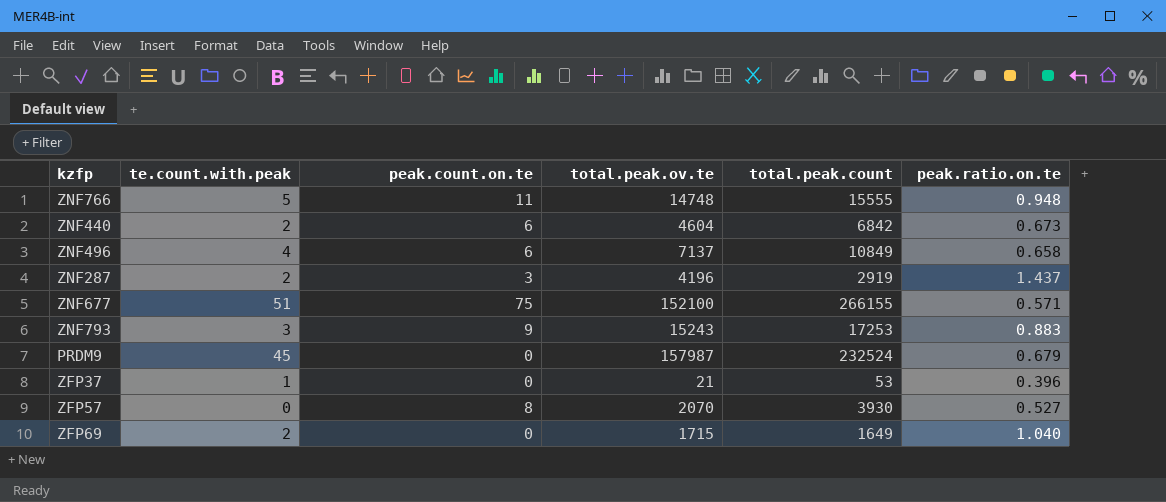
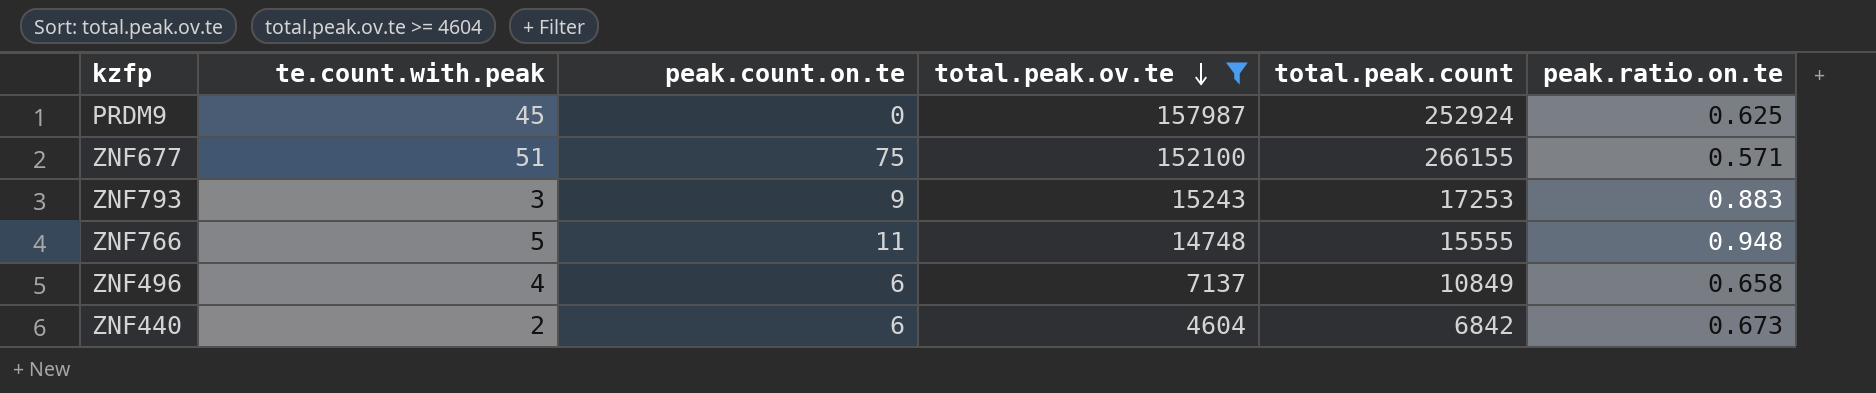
filter: none -> total.peak.ov.te >= 4604
row order: none -> total.peak.ov.te descending
PRDM9 | total.peak.count: 232524 -> 252924
PRDM9 | peak.ratio.on.te: 0.679 -> 0.625

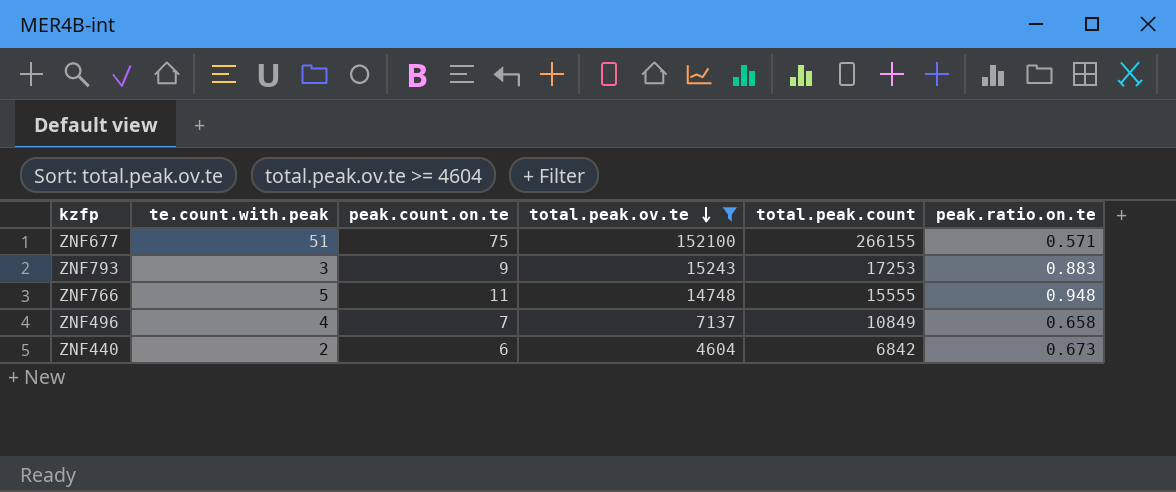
row PRDM9: 45 | 0 | 157987 | 252924 | 0.625 -> none
ZNF496 | peak.count.on.te: 6 -> 7

